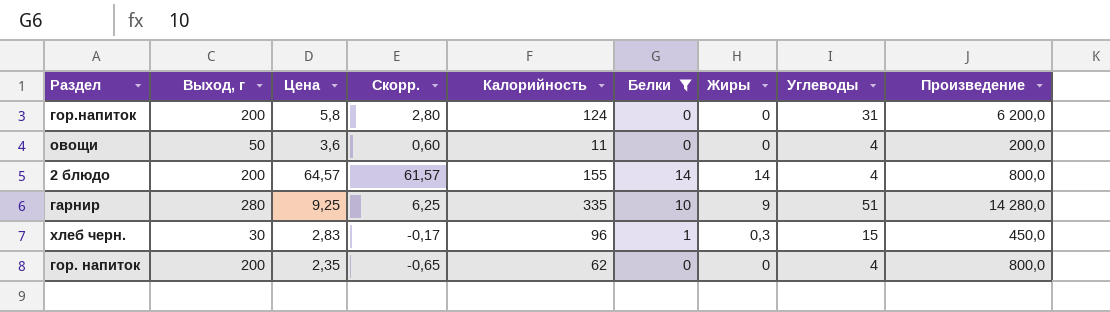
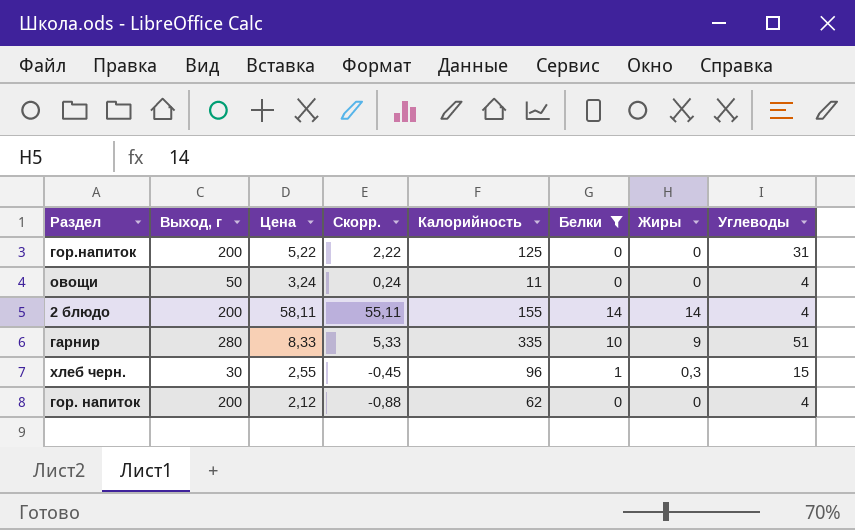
column Произведение | formula: [Выход, г] * [Углеводы] -> none
гор.напиток | Цена: 5,8 -> 5,22
гор.напиток | Скорр.: 2,80 -> 2,22
гор.напиток | Калорийность: 124 -> 125
овощи | Цена: 3,6 -> 3,24
овощи | Скорр.: 0,60 -> 0,24
2 блюдо | Цена: 64,57 -> 58,11
2 блюдо | Скорр.: 61,57 -> 55,11
гарнир | Цена: 9,25 -> 8,33
гарнир | Скорр.: 6,25 -> 5,33
хлеб черн. | Цена: 2,83 -> 2,55
хлеб черн. | Скорр.: -0,17 -> -0,45
гор. напиток | Цена: 2,35 -> 2,12
гор. напиток | Скорр.: -0,65 -> -0,88

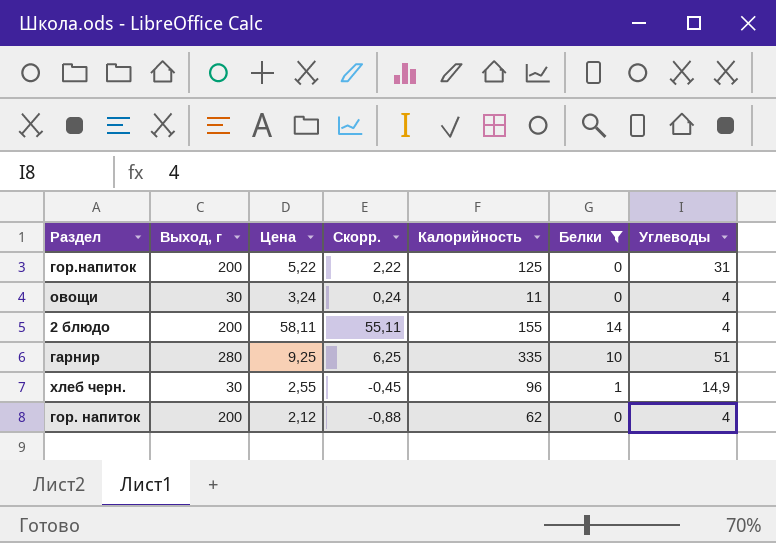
column Жиры | position: 7 -> none
овощи | Выход, г: 50 -> 30
гарнир | Цена: 8,33 -> 9,25
гарнир | Скорр.: 5,33 -> 6,25
хлеб черн. | Углеводы: 15 -> 14,9

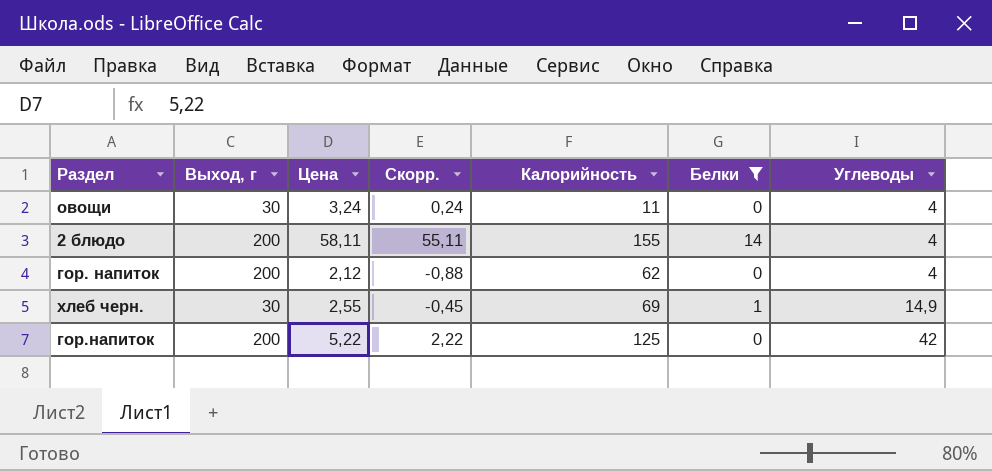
row order: none -> Углеводы ascending
row гарнир: 280 | 9,25 | 6,25 | 335 | 10 | 51 -> none
хлеб черн. | Калорийность: 96 -> 69
гор.напиток | Углеводы: 31 -> 42

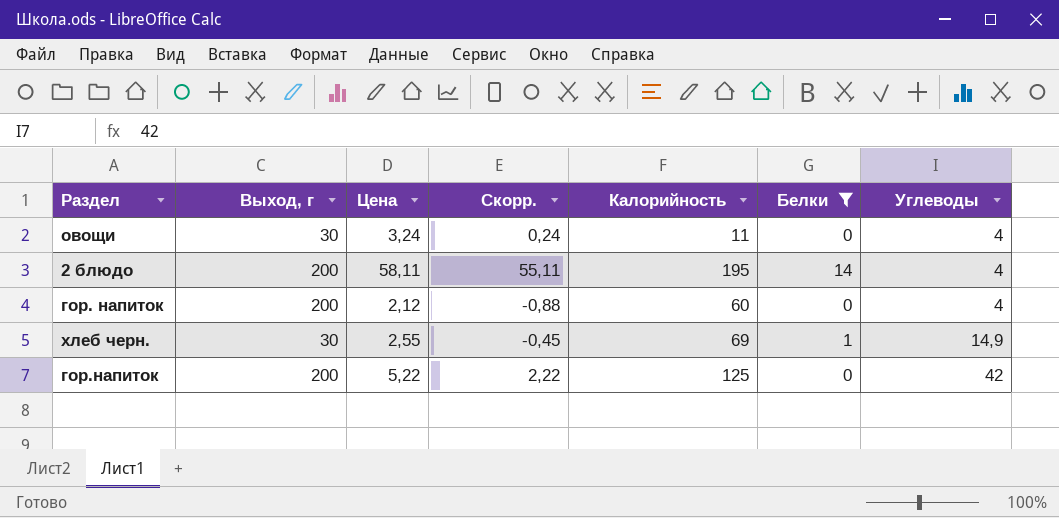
2 блюдо | Калорийность: 155 -> 195
гор. напиток | Калорийность: 62 -> 60

